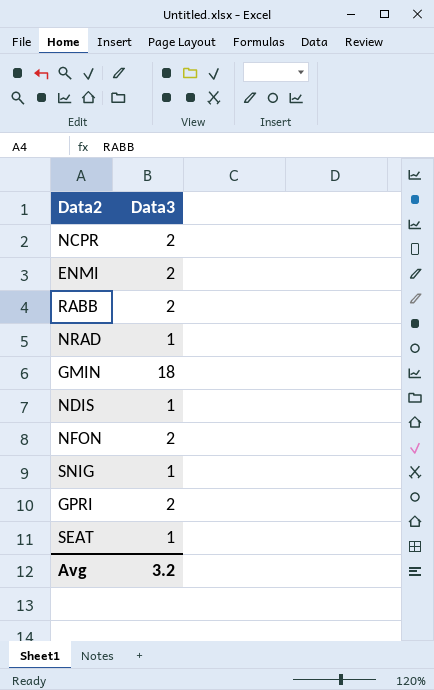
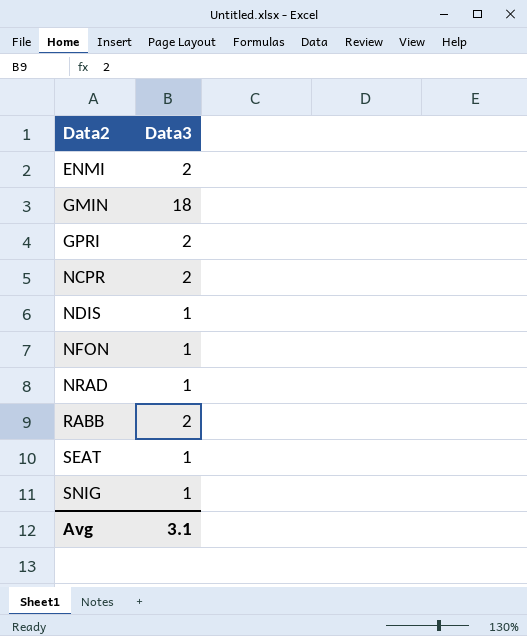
row order: none -> Data2 ascending
NFON | Data3: 2 -> 1
Avg | Data3: 3.2 -> 3.1

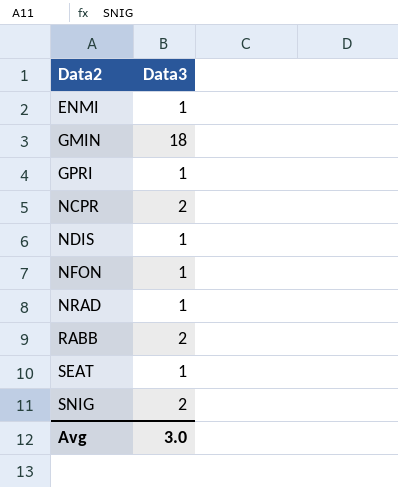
ENMI | Data3: 2 -> 1
GPRI | Data3: 2 -> 1
SNIG | Data3: 1 -> 2
Avg | Data3: 3.1 -> 3.0

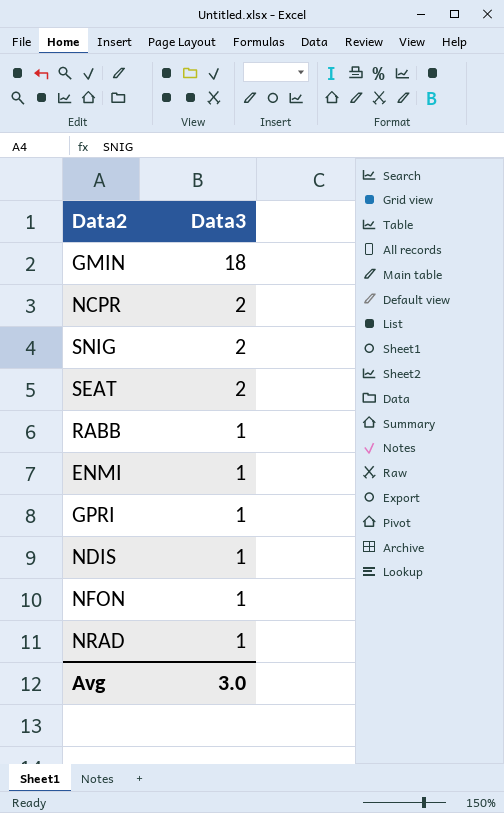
row order: Data2 ascending -> Data3 descending
SEAT | Data3: 1 -> 2
RABB | Data3: 2 -> 1

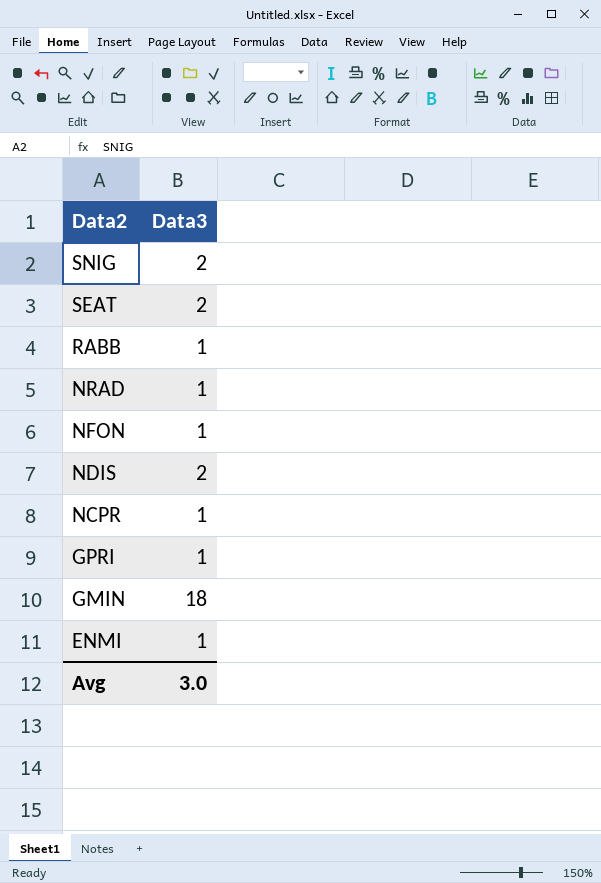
row order: Data3 descending -> Data2 descending
NDIS | Data3: 1 -> 2
NCPR | Data3: 2 -> 1

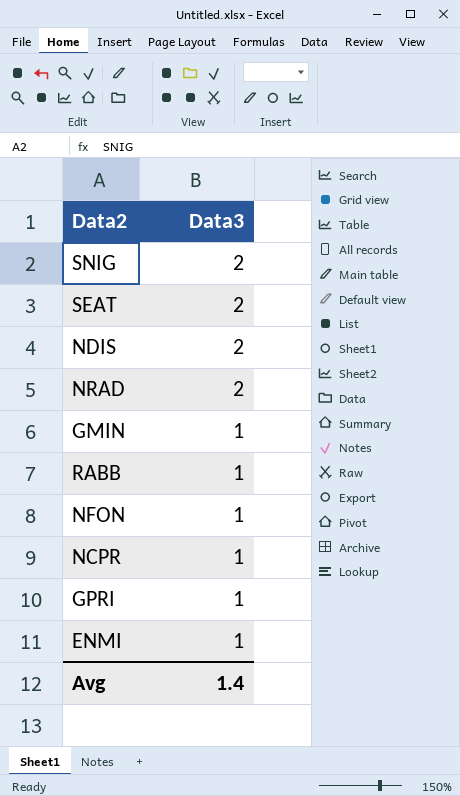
row order: Data2 descending -> Data3 descending
NRAD | Data3: 1 -> 2
GMIN | Data3: 18 -> 1
Avg | Data3: 3.0 -> 1.4

